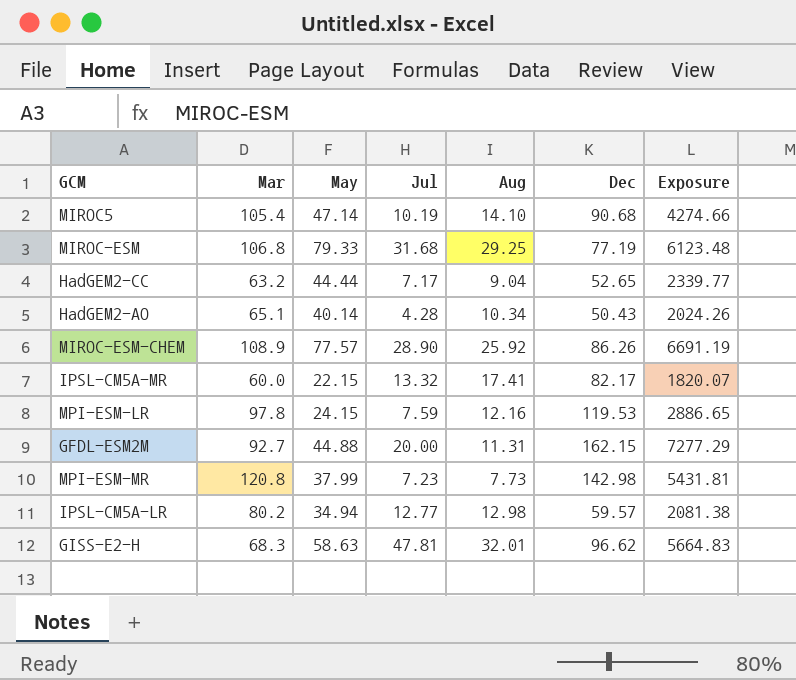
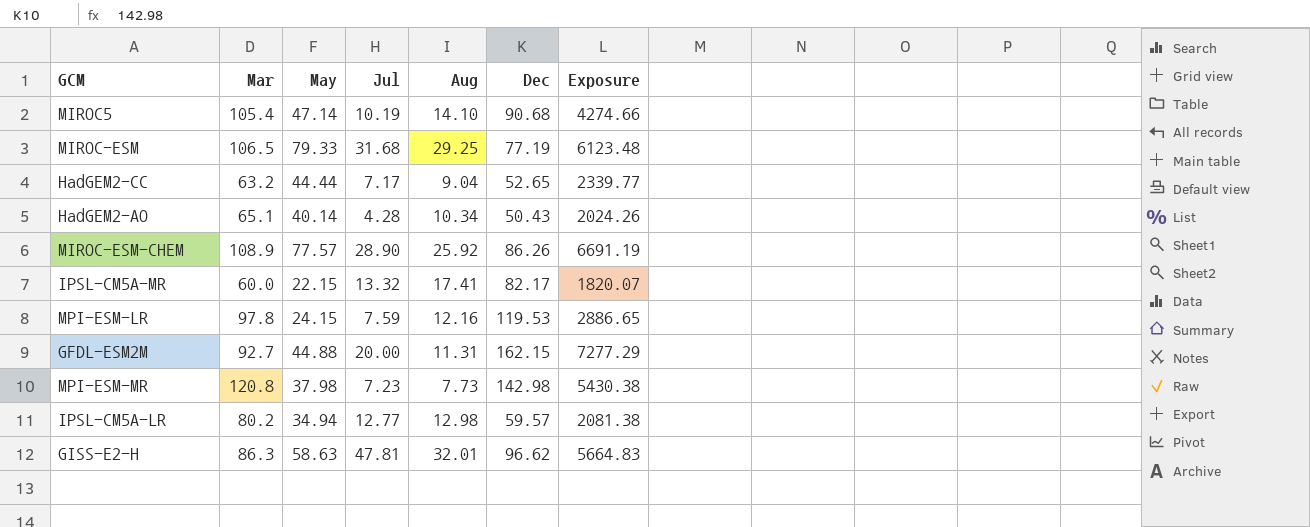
MIROC-ESM | Mar: 106.8 -> 106.5
MPI-ESM-MR | May: 37.99 -> 37.98
MPI-ESM-MR | Exposure: 5431.81 -> 5430.38
GISS-E2-H | Mar: 68.3 -> 86.3

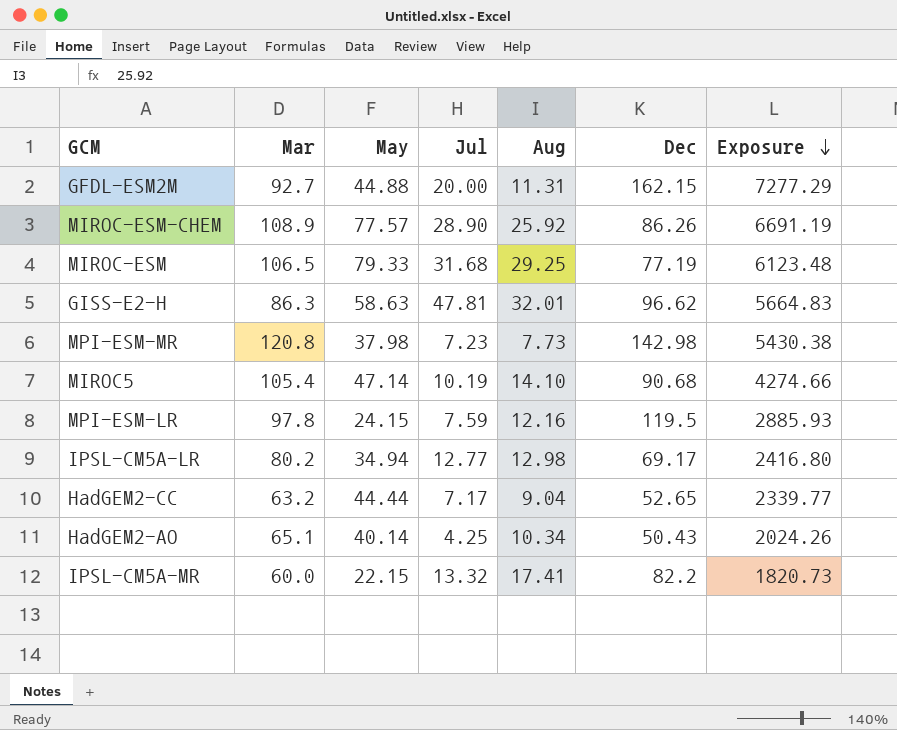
row order: none -> Exposure descending
MPI-ESM-LR | Dec: 119.53 -> 119.5
MPI-ESM-LR | Exposure: 2886.65 -> 2885.93
IPSL-CM5A-LR | Dec: 59.57 -> 69.17
IPSL-CM5A-LR | Exposure: 2081.38 -> 2416.80
HadGEM2-AO | Jul: 4.28 -> 4.25
IPSL-CM5A-MR | Dec: 82.17 -> 82.2
IPSL-CM5A-MR | Exposure: 1820.07 -> 1820.73

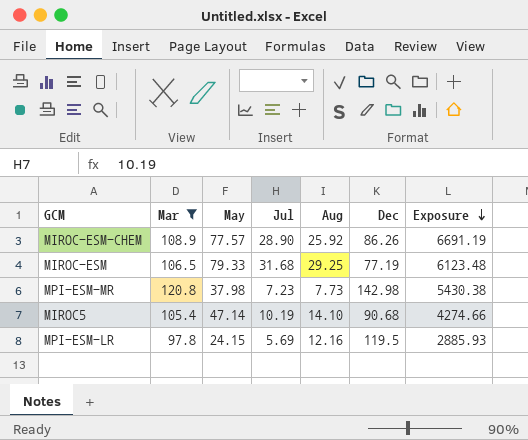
filter: none -> Mar >= 97.8
MPI-ESM-LR | Jul: 7.59 -> 5.69

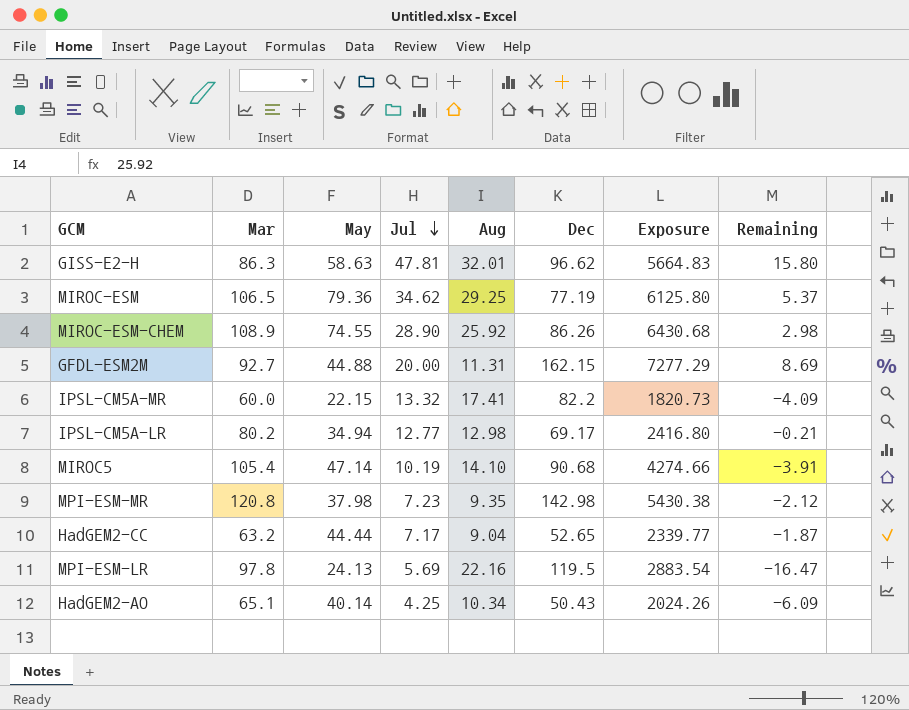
filter: Mar >= 97.8 -> none
row order: Exposure descending -> Jul descending
column Remaining | formula: none -> [Jul] - [Aug]
MIROC-ESM | May: 79.33 -> 79.36
MIROC-ESM | Jul: 31.68 -> 34.62
MIROC-ESM | Exposure: 6123.48 -> 6125.80
MIROC-ESM-CHEM | May: 77.57 -> 74.55
MIROC-ESM-CHEM | Exposure: 6691.19 -> 6430.68
MPI-ESM-MR | Aug: 7.73 -> 9.35
MPI-ESM-LR | May: 24.15 -> 24.13
MPI-ESM-LR | Aug: 12.16 -> 22.16
MPI-ESM-LR | Exposure: 2885.93 -> 2883.54

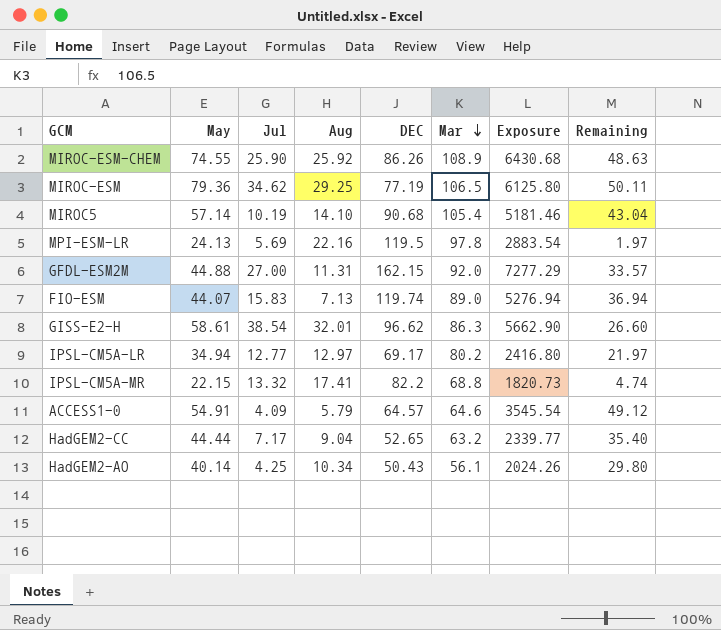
row order: Jul descending -> Mar descending
column name: Dec -> DEC
column Mar | position: 2 -> 6
column Remaining | formula: [Jul] - [Aug] -> [May] - [Aug]
row MPI-ESM-MR: 120.8 | 37.98 | 7.23 | 9.35 | 142.98 | 5430.38 | -2.12 -> none
MIROC-ESM-CHEM | Jul: 28.90 -> 25.90
MIROC5 | May: 47.14 -> 57.14
MIROC5 | Exposure: 4274.66 -> 5181.46
GFDL-ESM2M | Jul: 20.00 -> 27.00
GFDL-ESM2M | Mar: 92.7 -> 92.0
row FIO-ESM: none -> 44.07 | 15.83 | 7.13 | 119.74 | 89.0 | 5276.94 | 36.94
GISS-E2-H | May: 58.63 -> 58.61
GISS-E2-H | Jul: 47.81 -> 38.54
GISS-E2-H | Exposure: 5664.83 -> 5662.90
IPSL-CM5A-LR | Aug: 12.98 -> 12.97
IPSL-CM5A-MR | Mar: 60.0 -> 68.8
row ACCESS1-0: none -> 54.91 | 4.09 | 5.79 | 64.57 | 64.6 | 3545.54 | 49.12
HadGEM2-AO | Mar: 65.1 -> 56.1

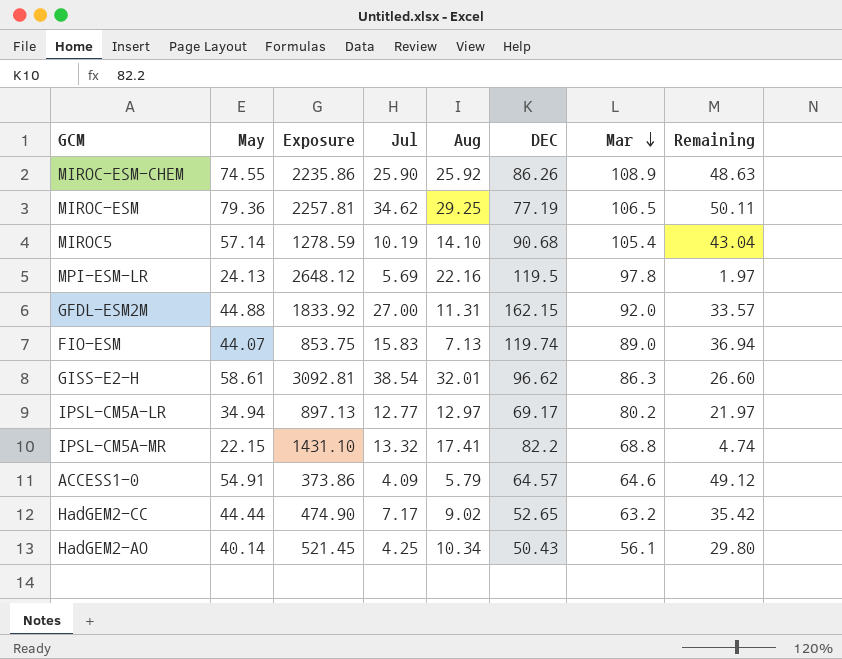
column Exposure | formula: [May] * [DEC] -> [Aug] * [DEC]
column Exposure | position: 7 -> 3
HadGEM2-CC | Aug: 9.04 -> 9.02
HadGEM2-CC | Remaining: 35.40 -> 35.42

